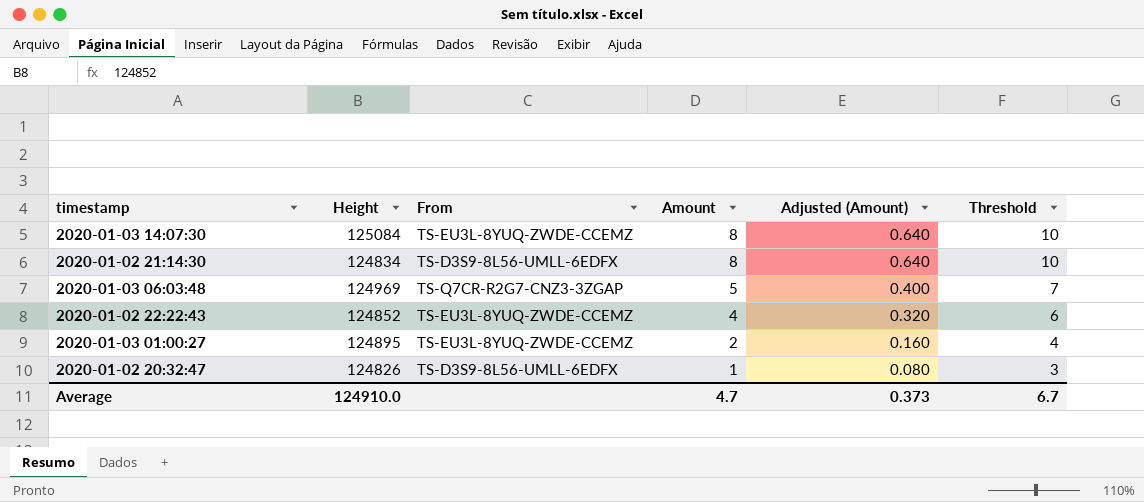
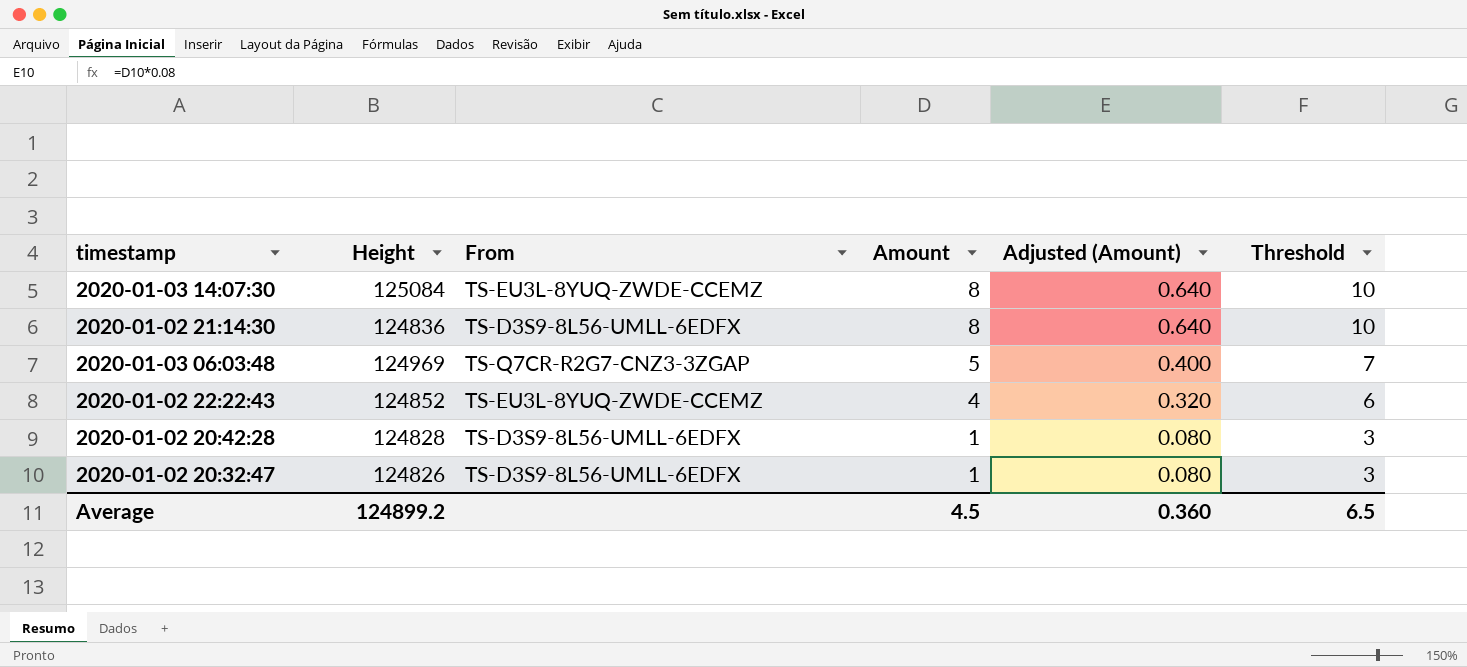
row 2020-01-03 01:00:27: 124895 | TS-EU3L-8YUQ-ZWDE-CCEMZ | 2 | 0.160 | 4 -> none
2020-01-02 21:14:30 | Height: 124834 -> 124836
row 2020-01-02 20:42:28: none -> 124828 | TS-D3S9-8L56-UMLL-6EDFX | 1 | 0.080 | 3
Average | Height: 124910.0 -> 124899.2
Average | Amount: 4.7 -> 4.5
Average | Adjusted (Amount): 0.373 -> 0.360
Average | Threshold: 6.7 -> 6.5

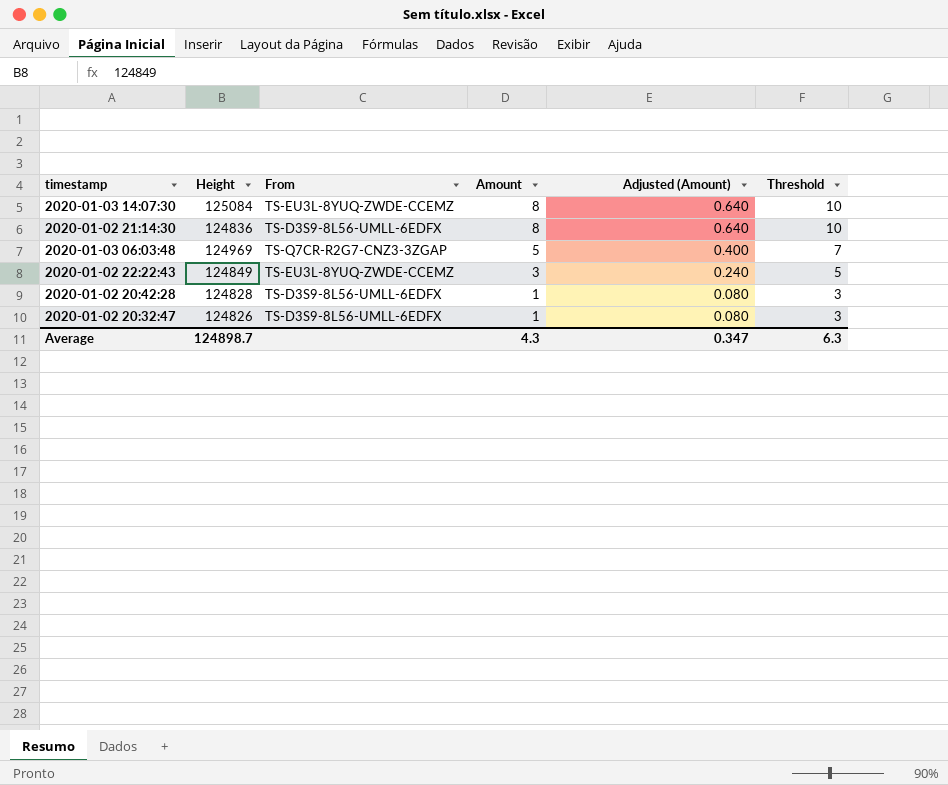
2020-01-02 22:22:43 | Height: 124852 -> 124849
2020-01-02 22:22:43 | Amount: 4 -> 3
2020-01-02 22:22:43 | Adjusted (Amount): 0.320 -> 0.240
2020-01-02 22:22:43 | Threshold: 6 -> 5
Average | Height: 124899.2 -> 124898.7
Average | Amount: 4.5 -> 4.3
Average | Adjusted (Amount): 0.360 -> 0.347
Average | Threshold: 6.5 -> 6.3

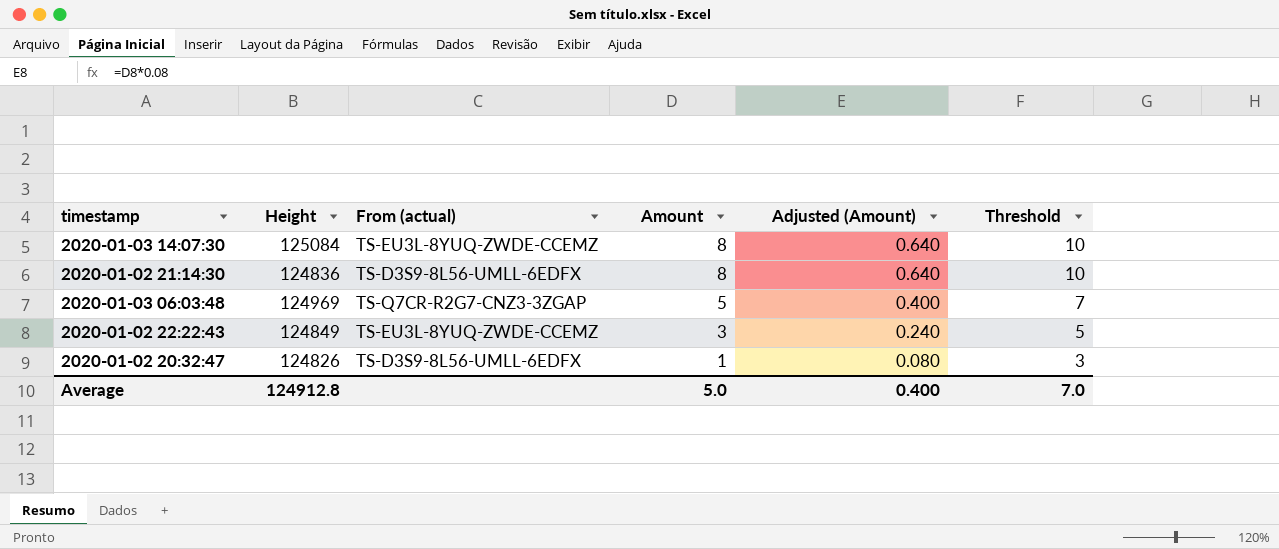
column name: From -> From (actual)
row 2020-01-02 20:42:28: 124828 | TS-D3S9-8L56-UMLL-6EDFX | 1 | 0.080 | 3 -> none
Average | Height: 124898.7 -> 124912.8
Average | Amount: 4.3 -> 5.0
Average | Adjusted (Amount): 0.347 -> 0.400
Average | Threshold: 6.3 -> 7.0

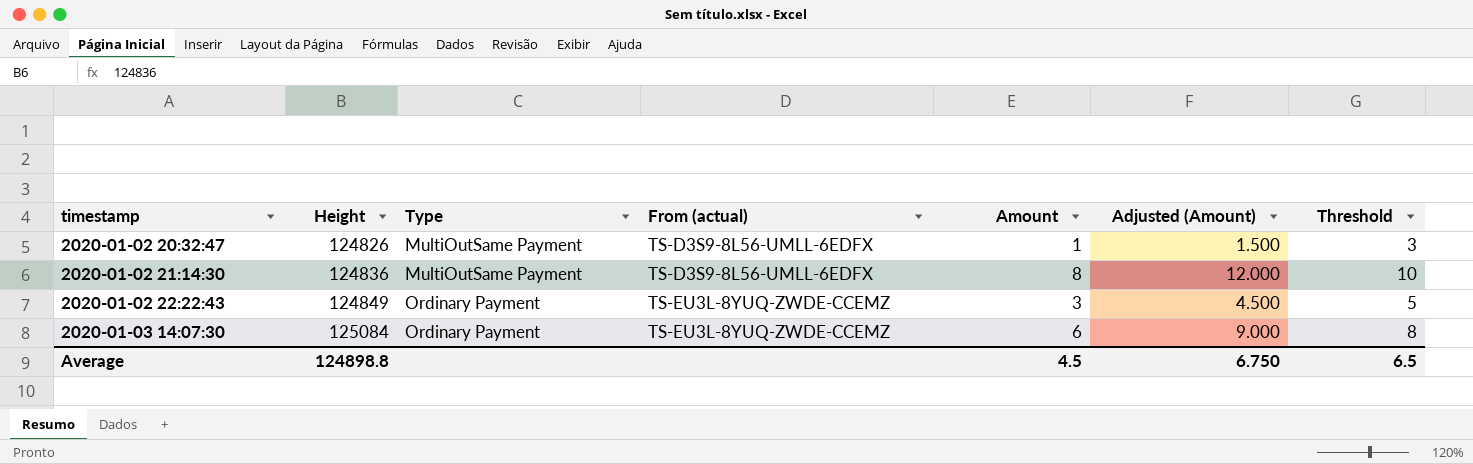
row order: Amount descending -> timestamp ascending
column Type | position: none -> 3
column Adjusted (Amount) | formula: [Amount] * 0.08 -> [Amount] * 1.5
row 2020-01-03 06:03:48: 124969 | TS-Q7CR-R2G7-CNZ3-3ZGAP | 5 | 0.400 | 7 -> none
2020-01-03 14:07:30 | Amount: 8 -> 6
2020-01-03 14:07:30 | Threshold: 10 -> 8
Average | Height: 124912.8 -> 124898.8
Average | Amount: 5.0 -> 4.5
Average | Adjusted (Amount): 0.400 -> 6.750
Average | Threshold: 7.0 -> 6.5

